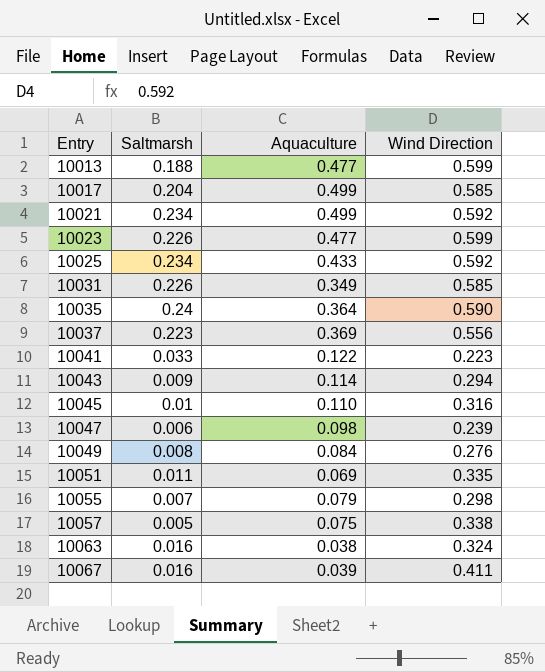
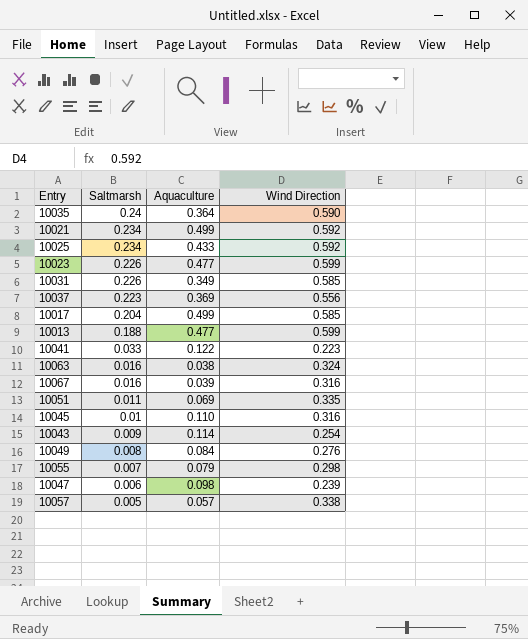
row order: Entry ascending -> Saltmarsh descending
10067 | Wind Direction: 0.411 -> 0.316
10043 | Wind Direction: 0.294 -> 0.254
10057 | Aquaculture: 0.075 -> 0.057

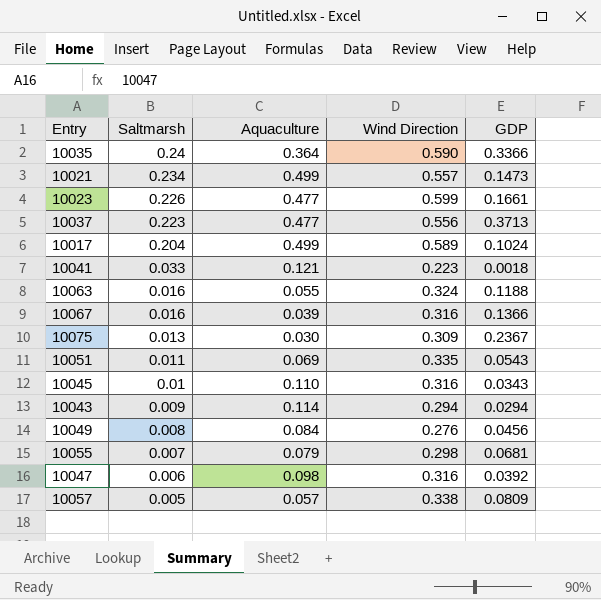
column GDP | position: none -> 5
row 10025: 0.234 | 0.433 | 0.592 -> none
row 10031: 0.226 | 0.349 | 0.585 -> none
row 10013: 0.188 | 0.477 | 0.599 -> none
10021 | Wind Direction: 0.592 -> 0.557
10037 | Aquaculture: 0.369 -> 0.477
10017 | Wind Direction: 0.585 -> 0.589
10041 | Aquaculture: 0.122 -> 0.121
10063 | Aquaculture: 0.038 -> 0.055
row 10075: none -> 0.013 | 0.030 | 0.309 | 0.2367
10043 | Wind Direction: 0.254 -> 0.294
10047 | Wind Direction: 0.239 -> 0.316

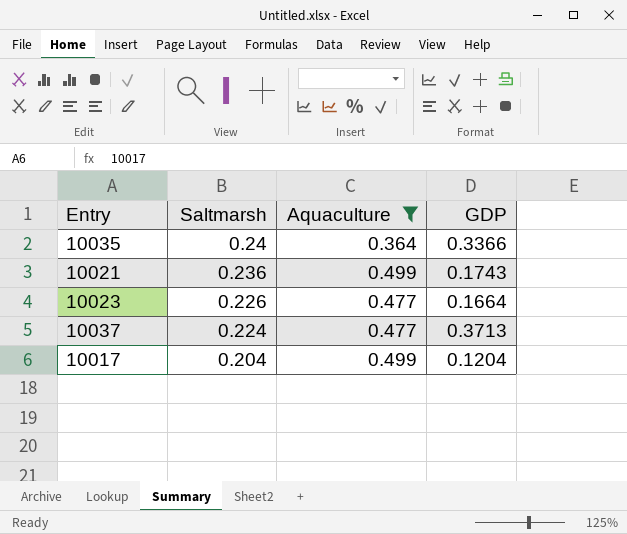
filter: none -> Aquaculture >= 0.364
column Wind Direction | position: 4 -> none
10021 | Saltmarsh: 0.234 -> 0.236
10021 | GDP: 0.1473 -> 0.1743
10023 | GDP: 0.1661 -> 0.1664
10037 | Saltmarsh: 0.223 -> 0.224
10017 | GDP: 0.1024 -> 0.1204

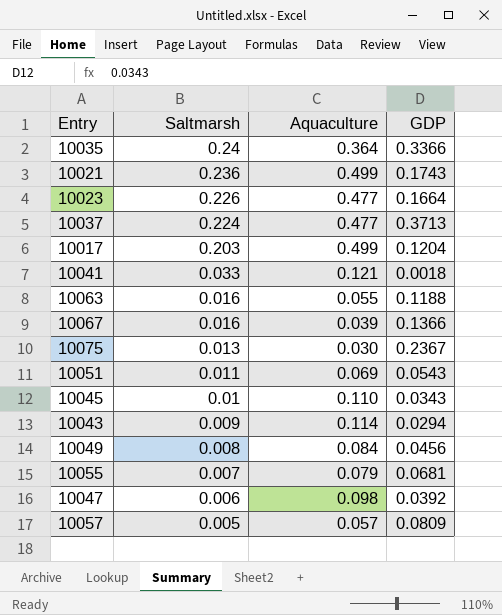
filter: Aquaculture >= 0.364 -> none
10017 | Saltmarsh: 0.204 -> 0.203

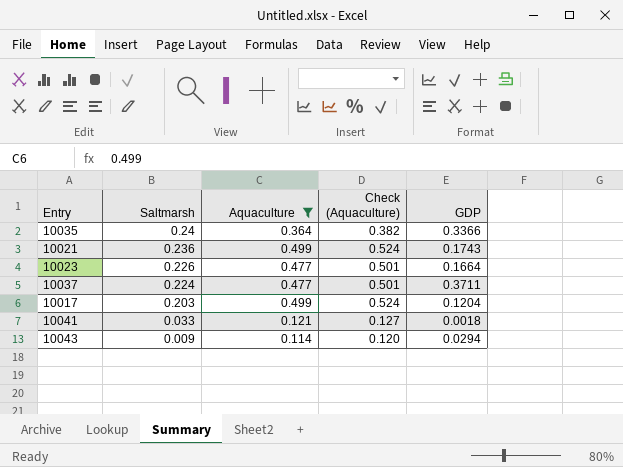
filter: none -> Aquaculture >= 0.114
column Check (Aquaculture) | formula: none -> [Aquaculture] * 1.05
10037 | GDP: 0.3713 -> 0.3711

